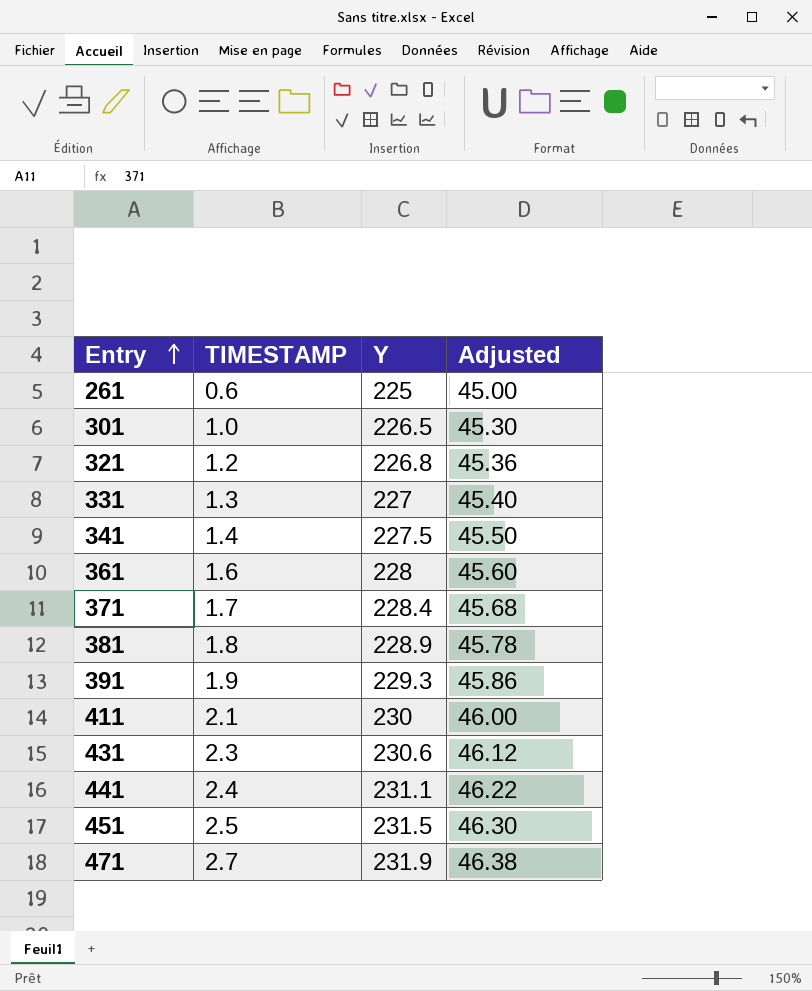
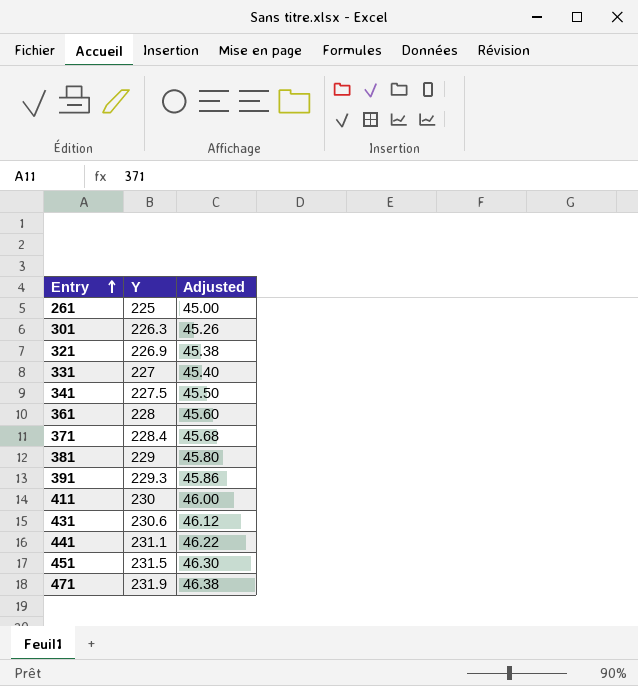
column TIMESTAMP | position: 2 -> none
301 | Y: 226.5 -> 226.3
301 | Adjusted: 45.30 -> 45.26
321 | Y: 226.8 -> 226.9
321 | Adjusted: 45.36 -> 45.38
381 | Y: 228.9 -> 229
381 | Adjusted: 45.78 -> 45.80

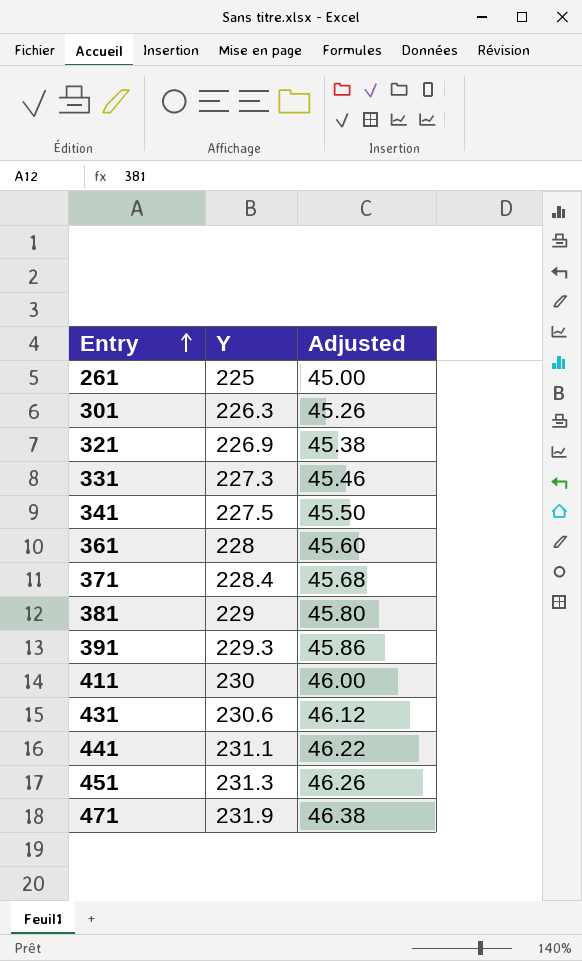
331 | Y: 227 -> 227.3
331 | Adjusted: 45.40 -> 45.46
451 | Y: 231.5 -> 231.3
451 | Adjusted: 46.30 -> 46.26

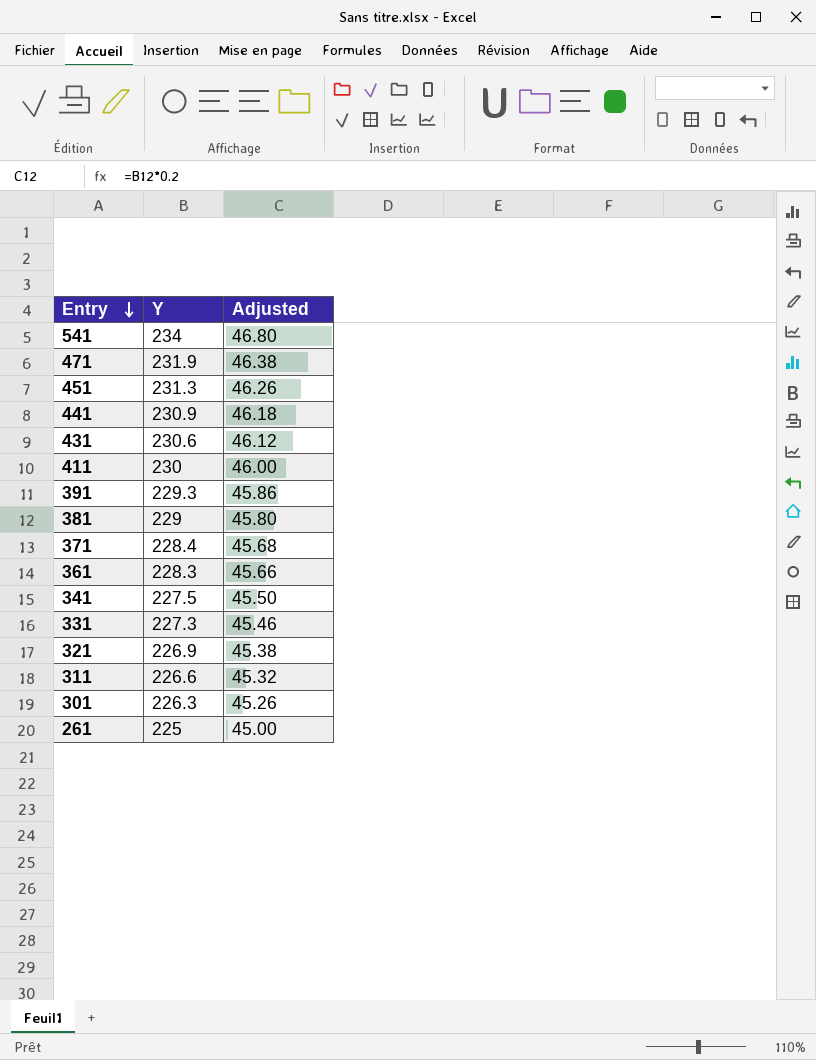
row order: Entry ascending -> Entry descending
row 541: none -> 234 | 46.80
441 | Y: 231.1 -> 230.9
441 | Adjusted: 46.22 -> 46.18
361 | Y: 228 -> 228.3
361 | Adjusted: 45.60 -> 45.66
row 311: none -> 226.6 | 45.32

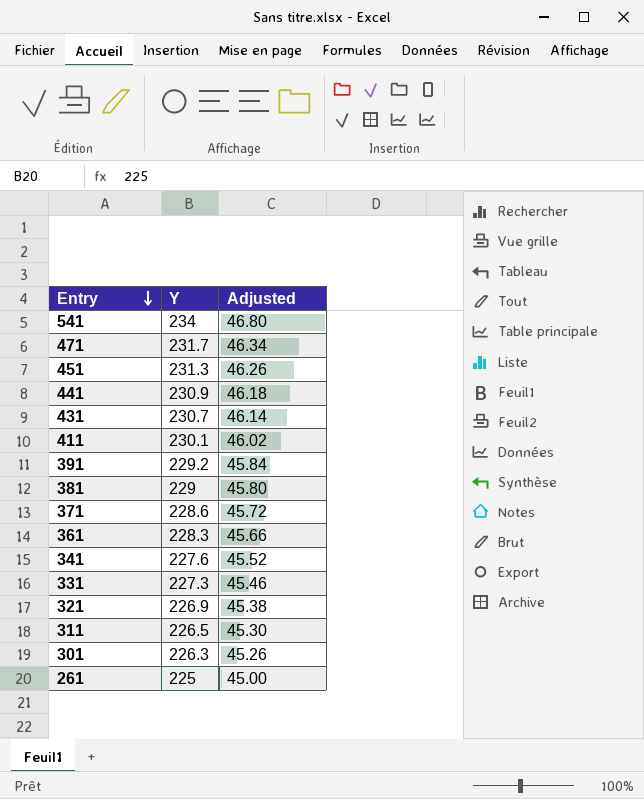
471 | Y: 231.9 -> 231.7
471 | Adjusted: 46.38 -> 46.34
431 | Y: 230.6 -> 230.7
431 | Adjusted: 46.12 -> 46.14
411 | Y: 230 -> 230.1
411 | Adjusted: 46.00 -> 46.02
391 | Y: 229.3 -> 229.2
391 | Adjusted: 45.86 -> 45.84
371 | Y: 228.4 -> 228.6
371 | Adjusted: 45.68 -> 45.72
341 | Y: 227.5 -> 227.6
341 | Adjusted: 45.50 -> 45.52
311 | Y: 226.6 -> 226.5
311 | Adjusted: 45.32 -> 45.30

